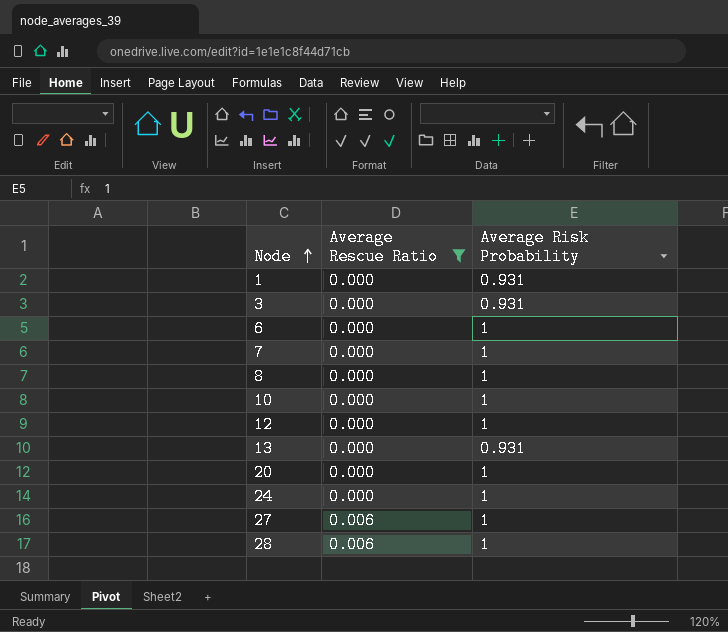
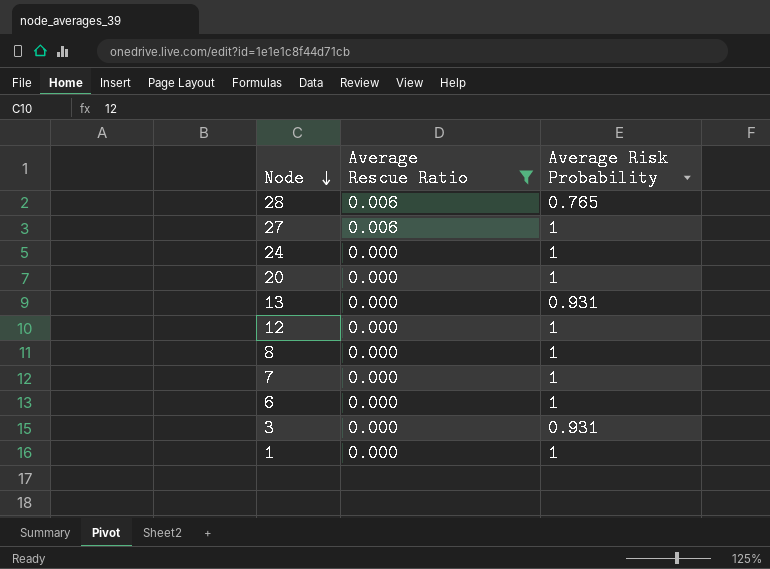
row order: Node ascending -> Node descending
row 10: 0.000 | 1 -> none
28 | Average Risk Probability: 1 -> 0.765
1 | Average Risk Probability: 0.931 -> 1

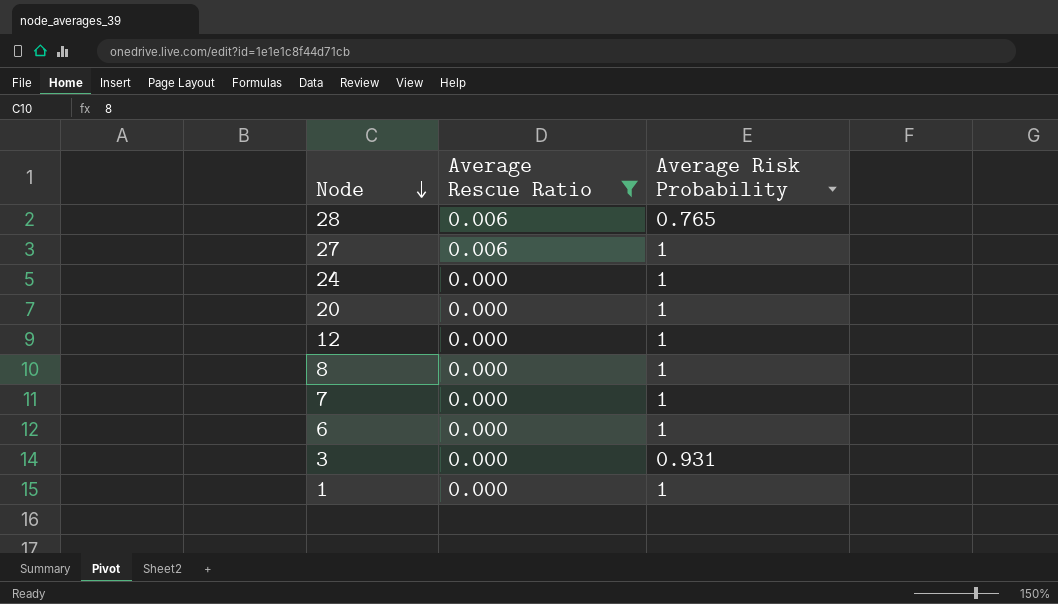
row 13: 0.000 | 0.931 -> none

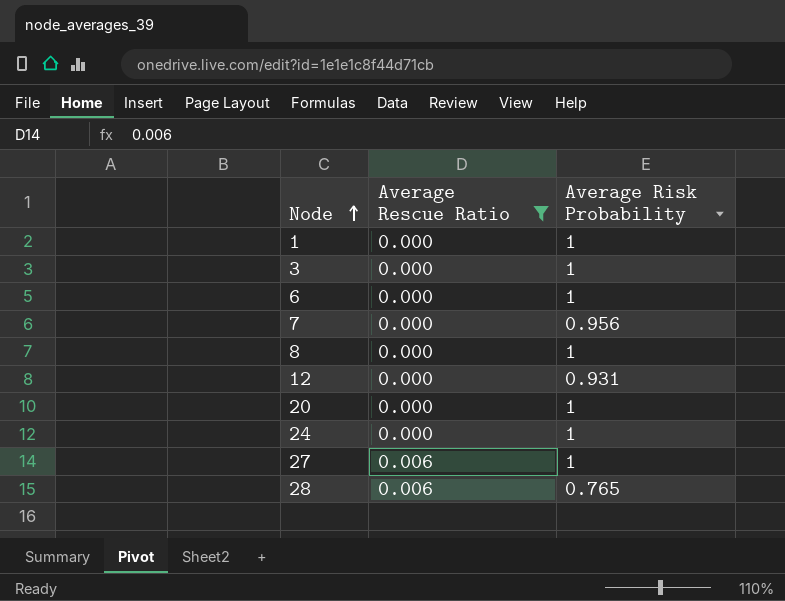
row order: Node descending -> Node ascending
3 | Average Risk Probability: 0.931 -> 1
7 | Average Risk Probability: 1 -> 0.956
12 | Average Risk Probability: 1 -> 0.931

